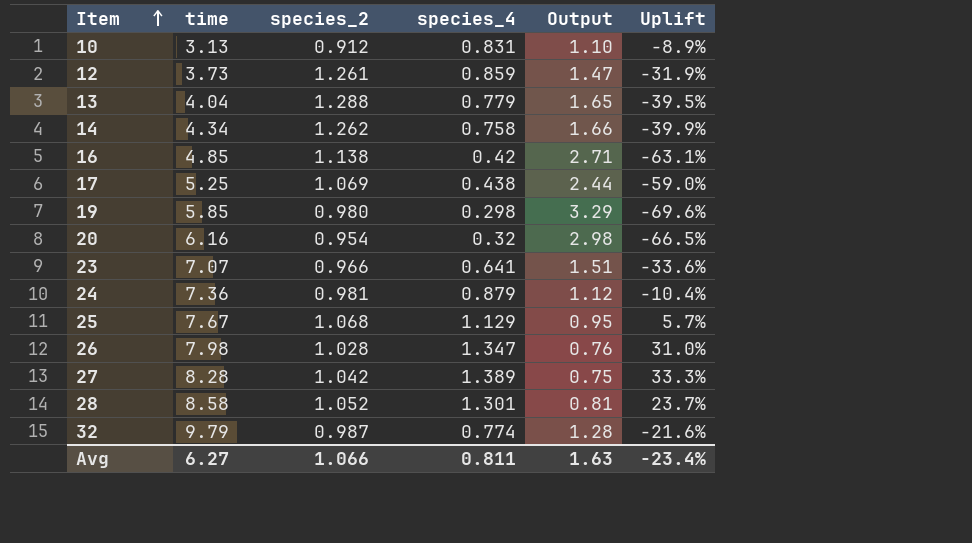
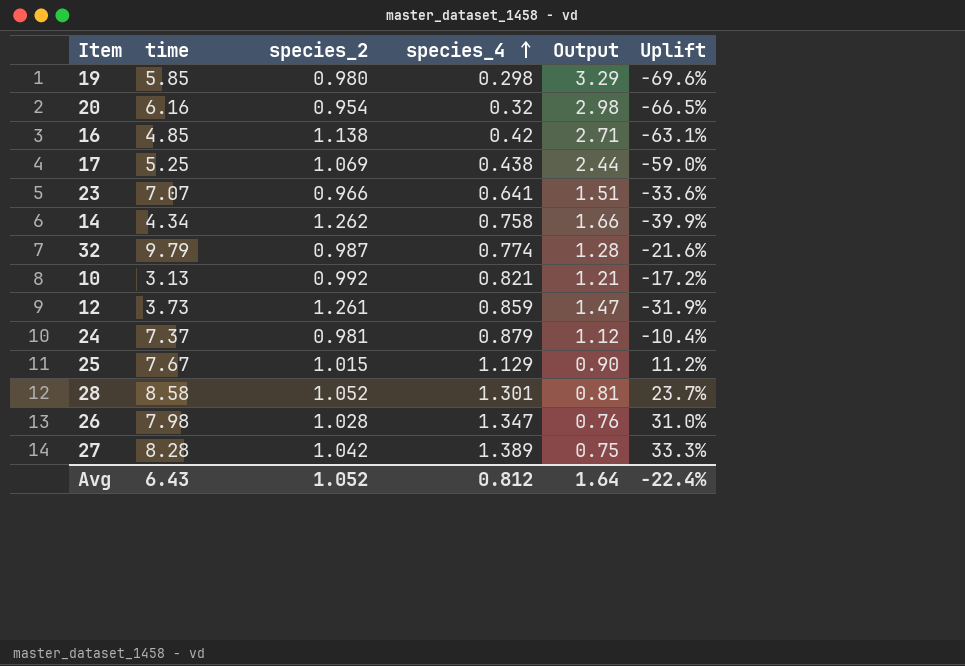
row order: Item ascending -> species_4 ascending
row 13: 4.04 | 1.288 | 0.779 | 1.65 | -39.5% -> none
10 | species_2: 0.912 -> 0.992
10 | species_4: 0.831 -> 0.821
10 | Output: 1.10 -> 1.21
10 | Uplift: -8.9% -> -17.2%
24 | time: 7.36 -> 7.37
25 | species_2: 1.068 -> 1.015
25 | Output: 0.95 -> 0.90
25 | Uplift: 5.7% -> 11.2%
Avg | time: 6.27 -> 6.43
Avg | species_2: 1.066 -> 1.052
Avg | species_4: 0.811 -> 0.812
Avg | Output: 1.63 -> 1.64
Avg | Uplift: -23.4% -> -22.4%

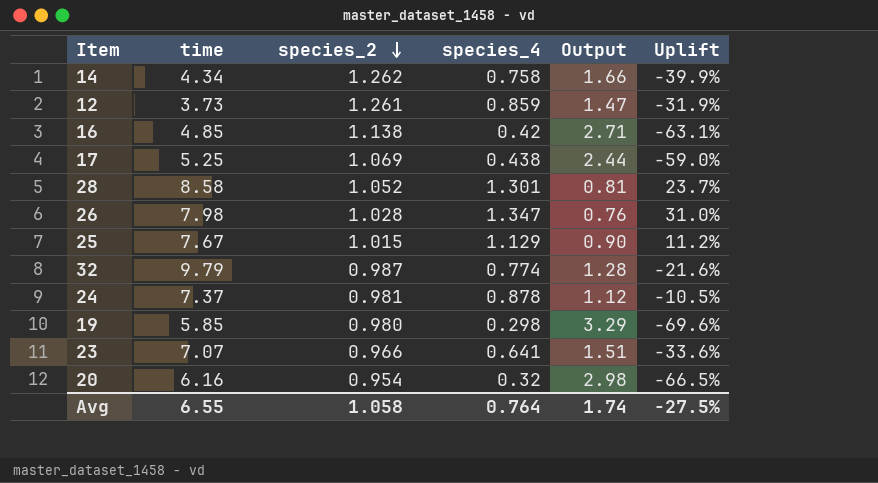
row order: species_4 ascending -> species_2 descending
row 10: 3.13 | 0.992 | 0.821 | 1.21 | -17.2% -> none
row 27: 8.28 | 1.042 | 1.389 | 0.75 | 33.3% -> none
24 | species_4: 0.879 -> 0.878
24 | Uplift: -10.4% -> -10.5%
Avg | time: 6.43 -> 6.55
Avg | species_2: 1.052 -> 1.058
Avg | species_4: 0.812 -> 0.764
Avg | Output: 1.64 -> 1.74
Avg | Uplift: -22.4% -> -27.5%

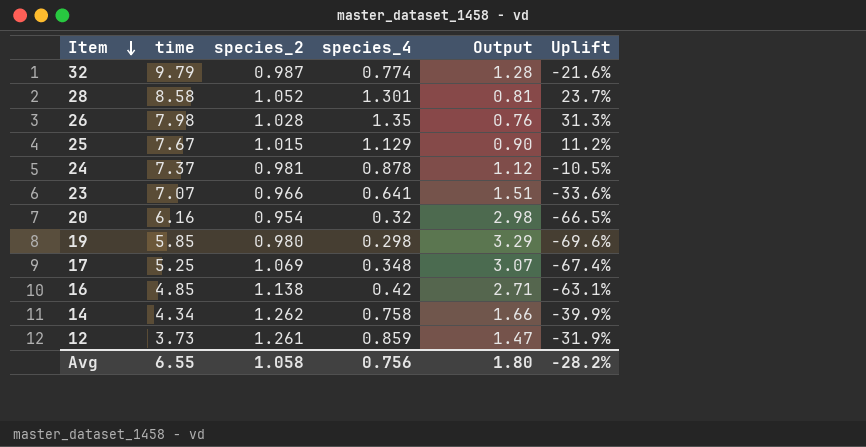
row order: species_2 descending -> Item descending
26 | species_4: 1.347 -> 1.35
26 | Uplift: 31.0% -> 31.3%
17 | species_4: 0.438 -> 0.348
17 | Output: 2.44 -> 3.07
17 | Uplift: -59.0% -> -67.4%
Avg | species_4: 0.764 -> 0.756
Avg | Output: 1.74 -> 1.80
Avg | Uplift: -27.5% -> -28.2%

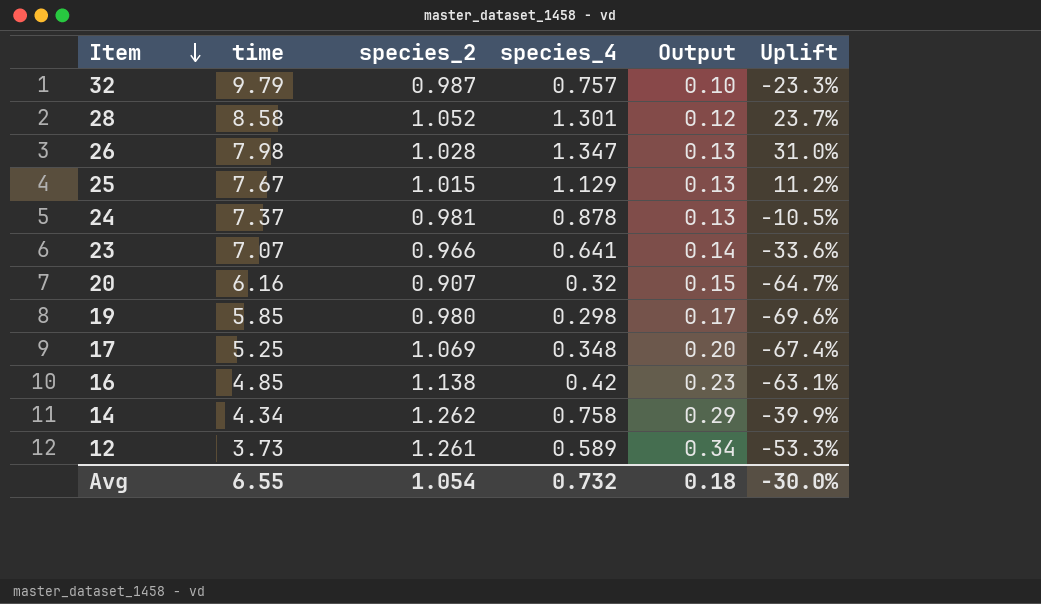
column Output | formula: [species_2] / [species_4] -> [species_2] / [time]
32 | species_4: 0.774 -> 0.757
32 | Uplift: -21.6% -> -23.3%
26 | species_4: 1.35 -> 1.347
26 | Uplift: 31.3% -> 31.0%
20 | species_2: 0.954 -> 0.907
20 | Uplift: -66.5% -> -64.7%
12 | species_4: 0.859 -> 0.589
12 | Uplift: -31.9% -> -53.3%
Avg | species_2: 1.058 -> 1.054
Avg | species_4: 0.756 -> 0.732
Avg | Output: 1.80 -> 0.18
Avg | Uplift: -28.2% -> -30.0%

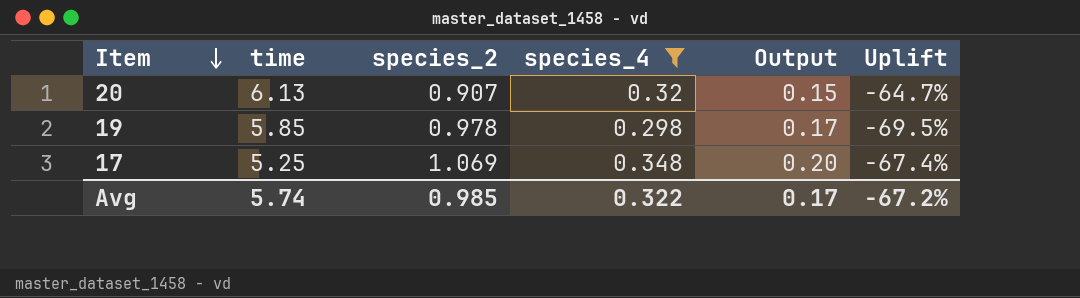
filter: none -> species_4 <= 0.348
20 | time: 6.16 -> 6.13
19 | species_2: 0.980 -> 0.978
19 | Uplift: -69.6% -> -69.5%
Avg | time: 6.55 -> 5.74
Avg | species_2: 1.054 -> 0.985
Avg | species_4: 0.732 -> 0.322
Avg | Output: 0.18 -> 0.17
Avg | Uplift: -30.0% -> -67.2%

